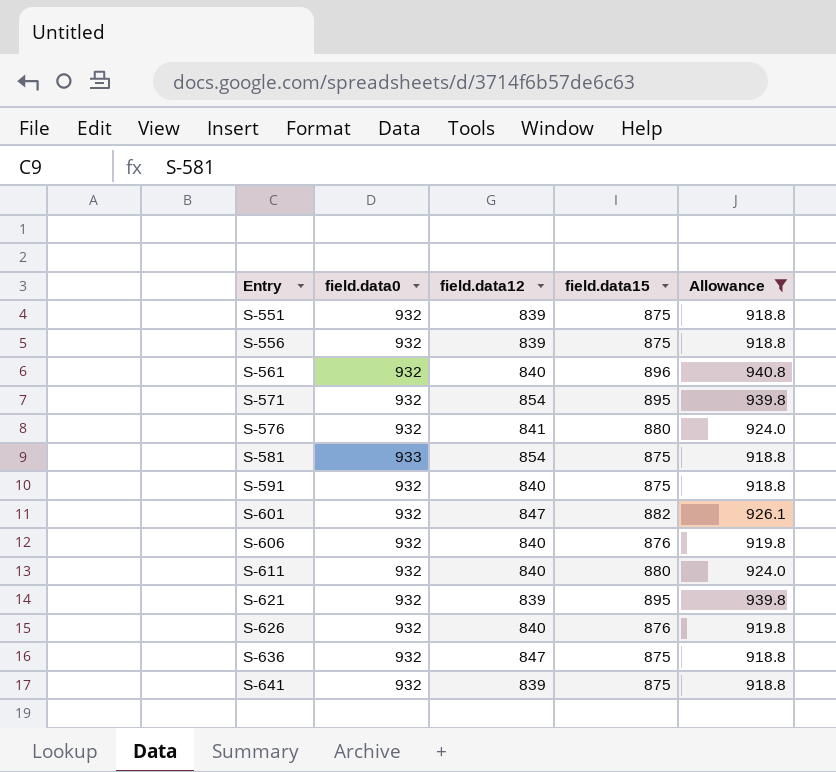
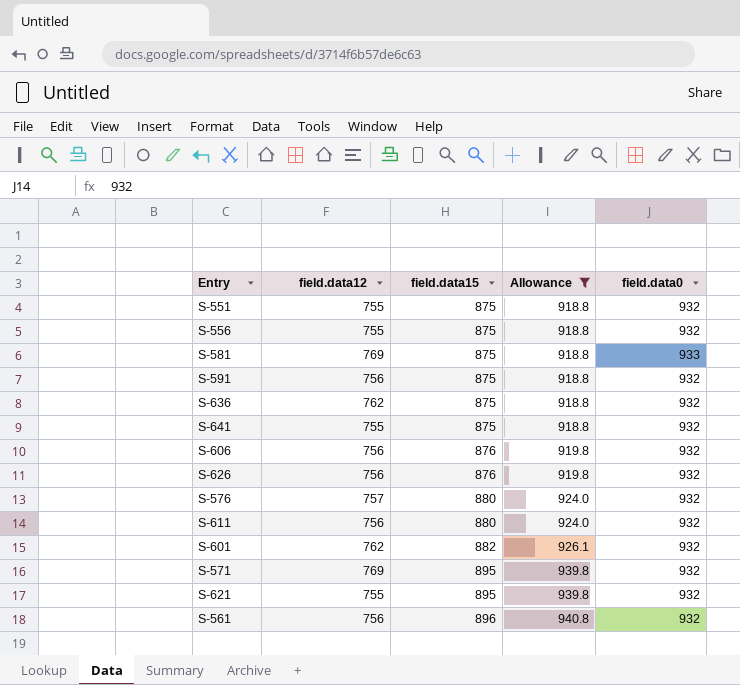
row order: Entry ascending -> field.data15 ascending
column field.data0 | position: 2 -> 5
S-551 | field.data12: 839 -> 755
S-556 | field.data12: 839 -> 755
S-581 | field.data12: 854 -> 769
S-591 | field.data12: 840 -> 756
S-636 | field.data12: 847 -> 762
S-641 | field.data12: 839 -> 755
S-606 | field.data12: 840 -> 756
S-626 | field.data12: 840 -> 756
S-576 | field.data12: 841 -> 757
S-611 | field.data12: 840 -> 756
S-601 | field.data12: 847 -> 762
S-571 | field.data12: 854 -> 769
S-621 | field.data12: 839 -> 755
S-561 | field.data12: 840 -> 756

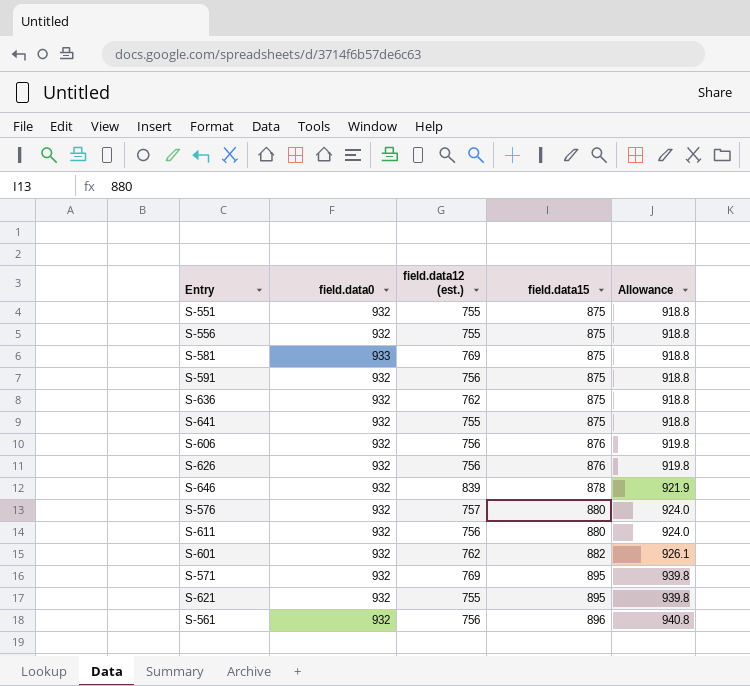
filter: Allowance != 921.9 -> none
column field.data0 | position: 5 -> 2
column name: field.data12 -> field.data12 (est.)

